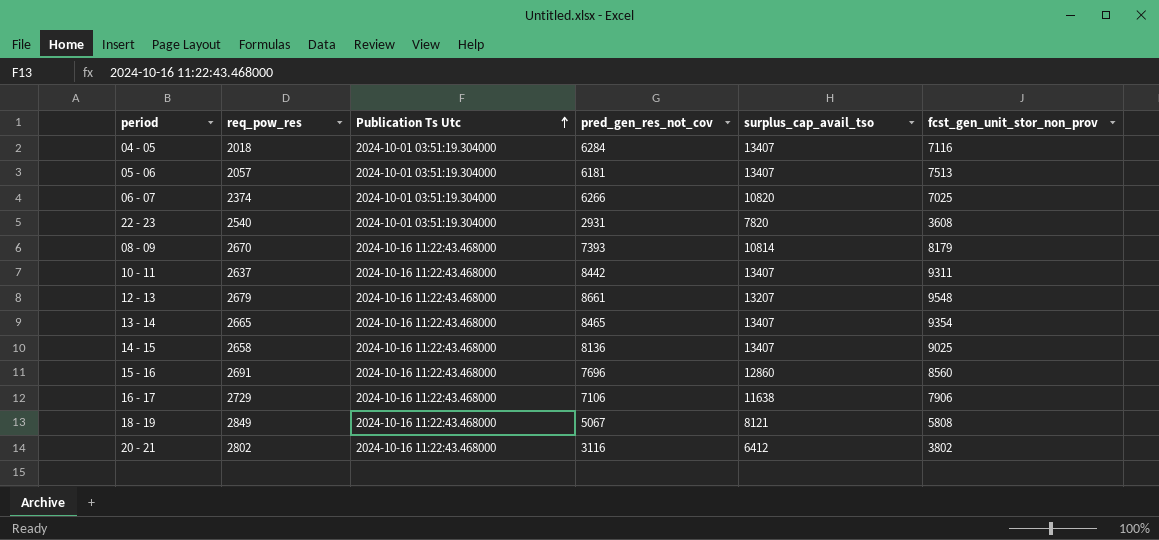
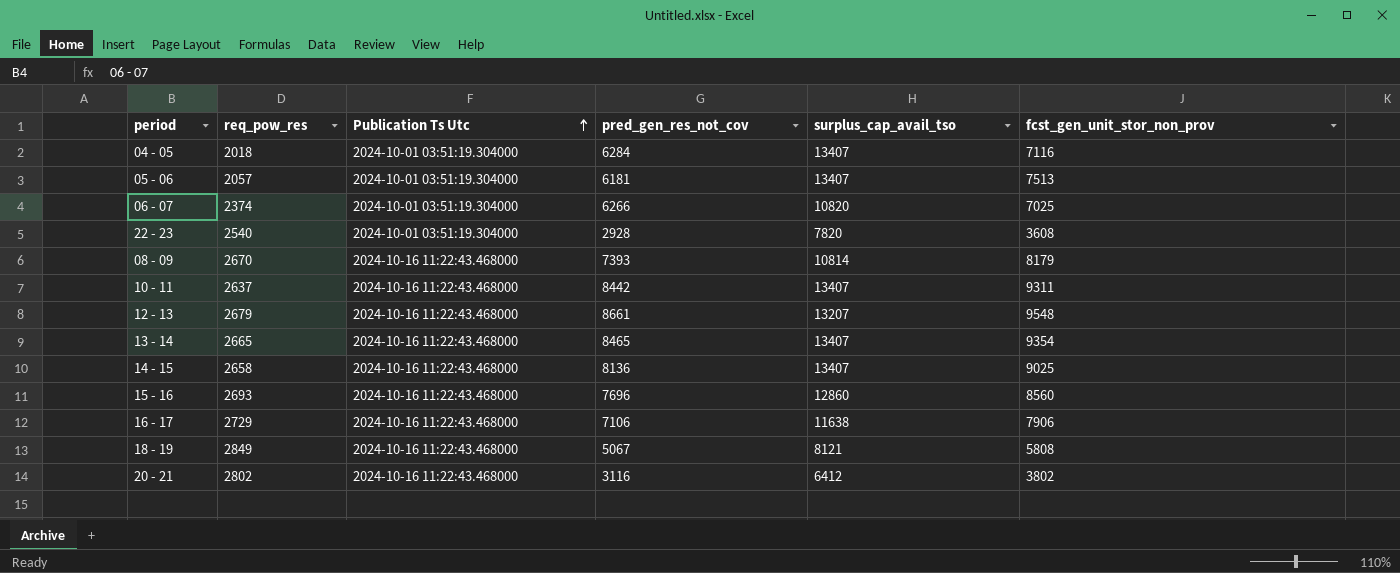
22 - 23 | pred_gen_res_not_cov: 2931 -> 2928
15 - 16 | req_pow_res: 2691 -> 2693

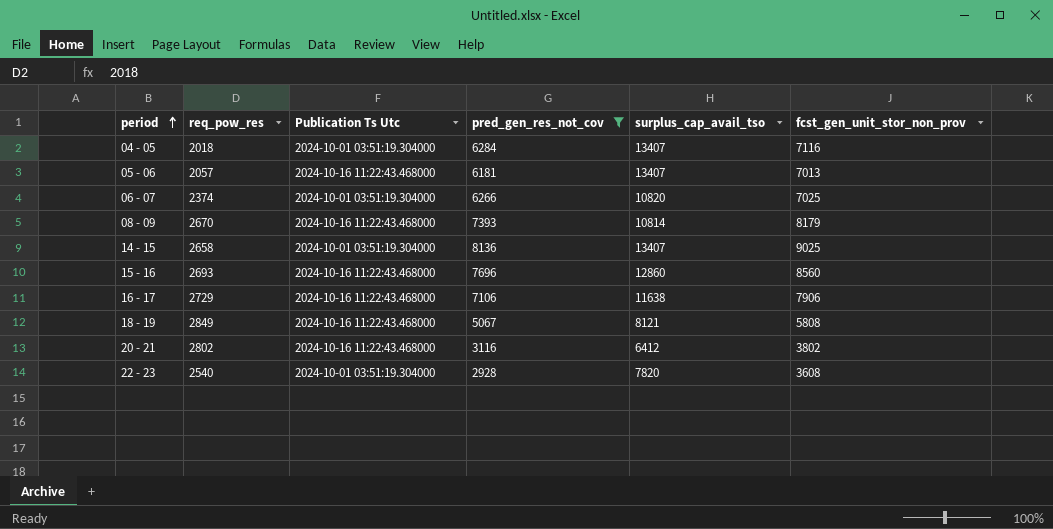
filter: none -> pred_gen_res_not_cov <= 8136
row order: Publication Ts Utc ascending -> period ascending
05 - 06 | Publication Ts Utc: 2024-10-01 03:51:19.304000 -> 2024-10-16 11:22:43.468000
05 - 06 | fcst_gen_unit_stor_non_prov: 7513 -> 7013
14 - 15 | Publication Ts Utc: 2024-10-16 11:22:43.468000 -> 2024-10-01 03:51:19.304000

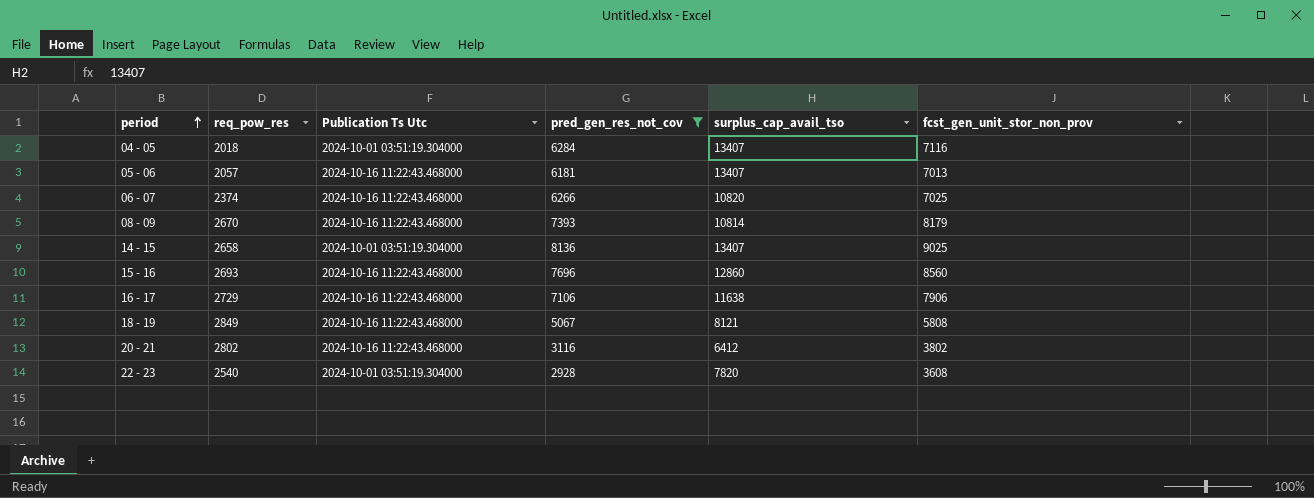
06 - 07 | Publication Ts Utc: 2024-10-01 03:51:19.304000 -> 2024-10-16 11:22:43.468000

